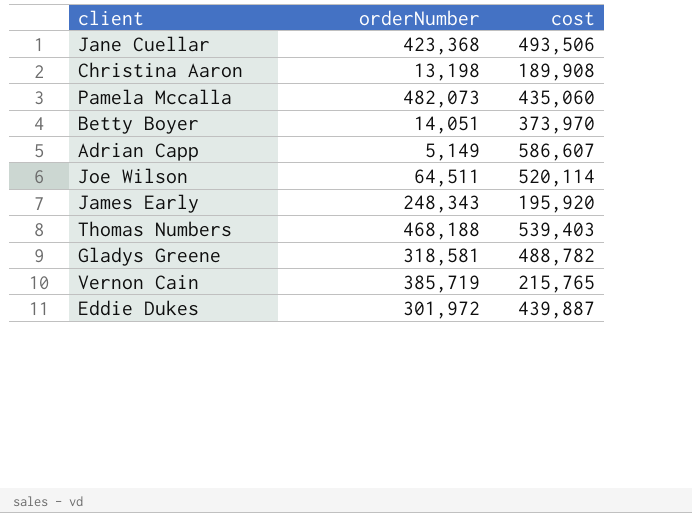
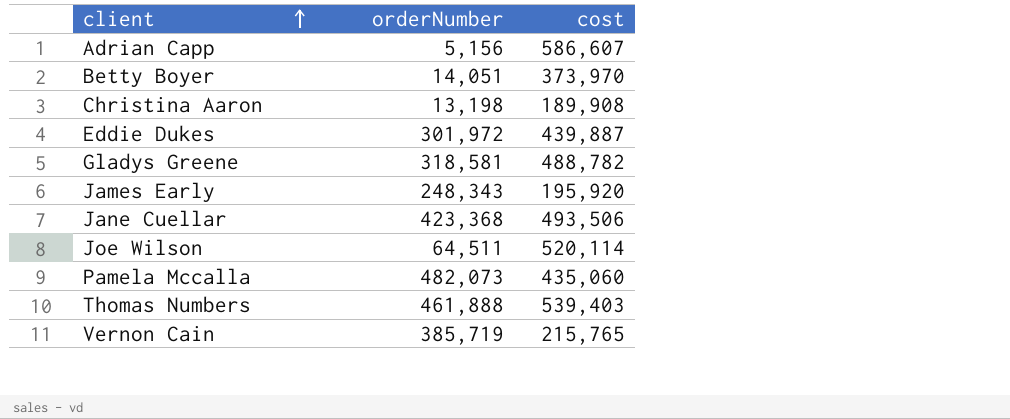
row order: none -> client ascending
Adrian Capp | orderNumber: 5,149 -> 5,156
Thomas Numbers | orderNumber: 468,188 -> 461,888

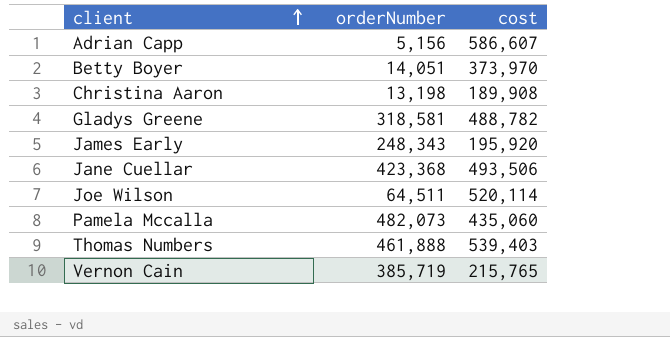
row Eddie Dukes: 301,972 | 439,887 -> none

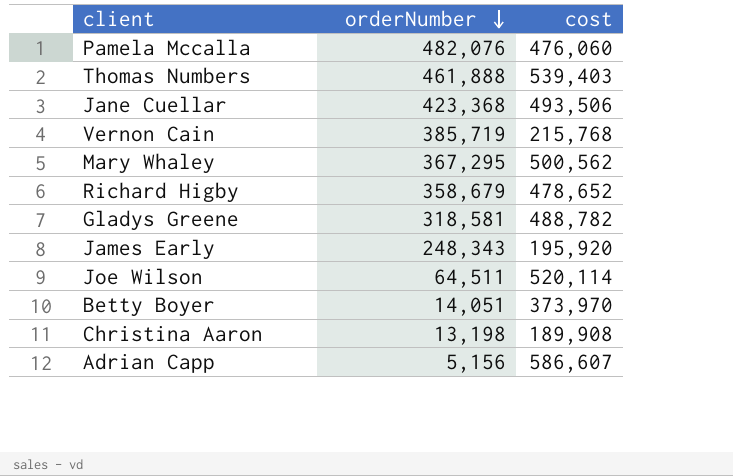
row order: client ascending -> orderNumber descending
Pamela Mccalla | orderNumber: 482,073 -> 482,076
Pamela Mccalla | cost: 435,060 -> 476,060
Vernon Cain | cost: 215,765 -> 215,768
row Mary Whaley: none -> 367,295 | 500,562
row Richard Higby: none -> 358,679 | 478,652

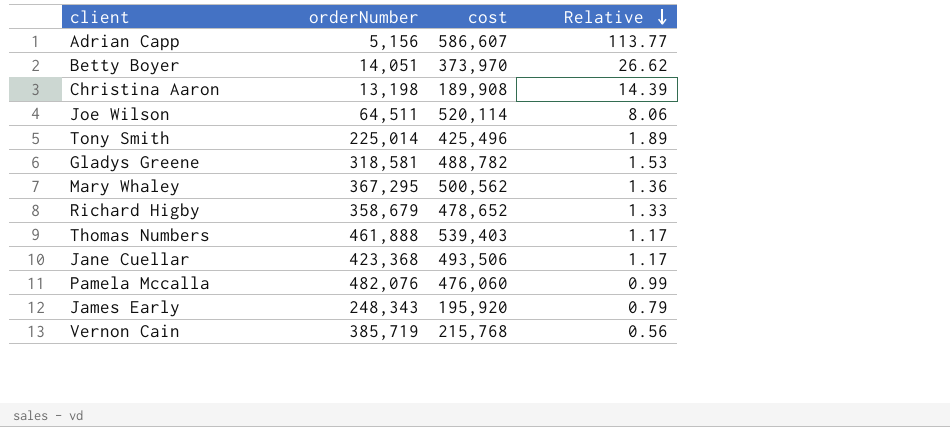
row order: orderNumber descending -> Relative descending
column Relative | formula: none -> [cost] / [orderNumber]
row Tony Smith: none -> 225,014 | 425,496 | 1.89

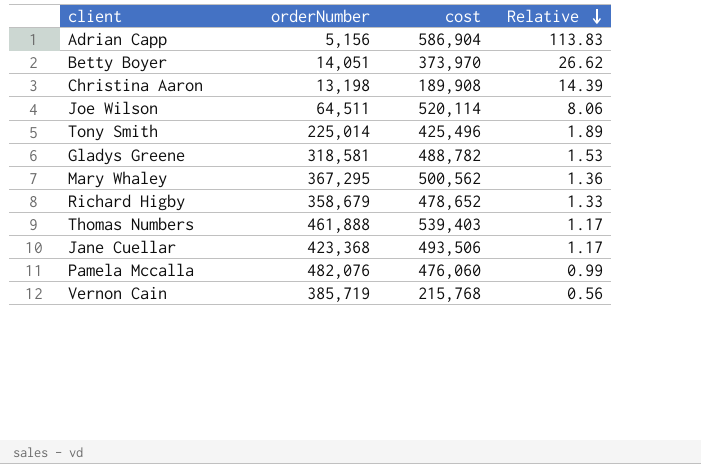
row James Early: 248,343 | 195,920 | 0.79 -> none
Adrian Capp | cost: 586,607 -> 586,904
Adrian Capp | Relative: 113.77 -> 113.83

